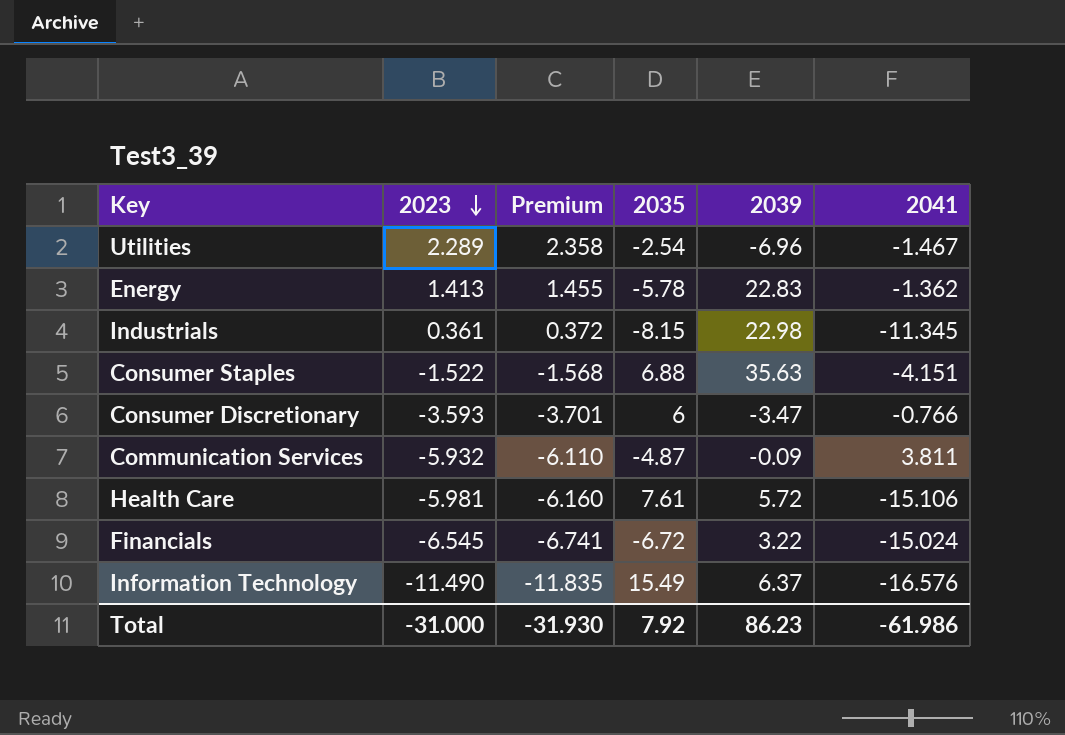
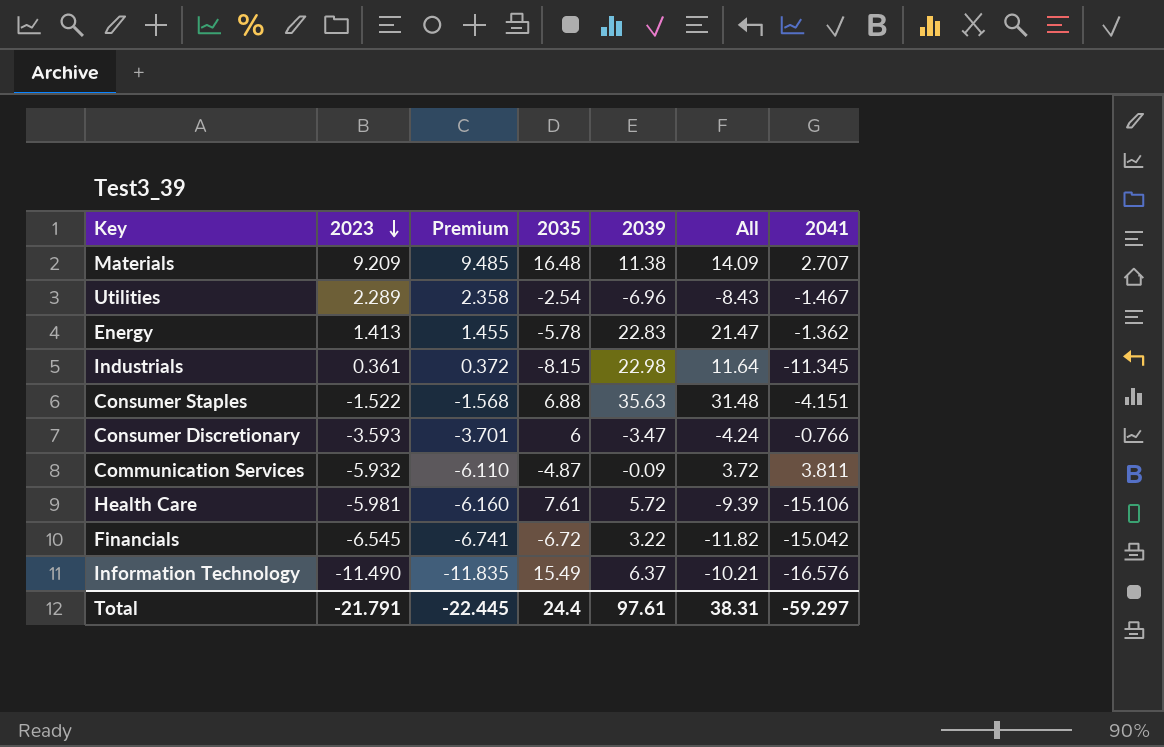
column All | formula: none -> [2039] + [2041]
row Materials: none -> 9.209 | 9.485 | 16.48 | 11.38 | 14.09 | 2.707
Financials | 2041: -15.024 -> -15.042
Total | 2023: -31.000 -> -21.791
Total | Premium: -31.930 -> -22.445
Total | 2035: 7.92 -> 24.4
Total | 2039: 86.23 -> 97.61
Total | 2041: -61.986 -> -59.297

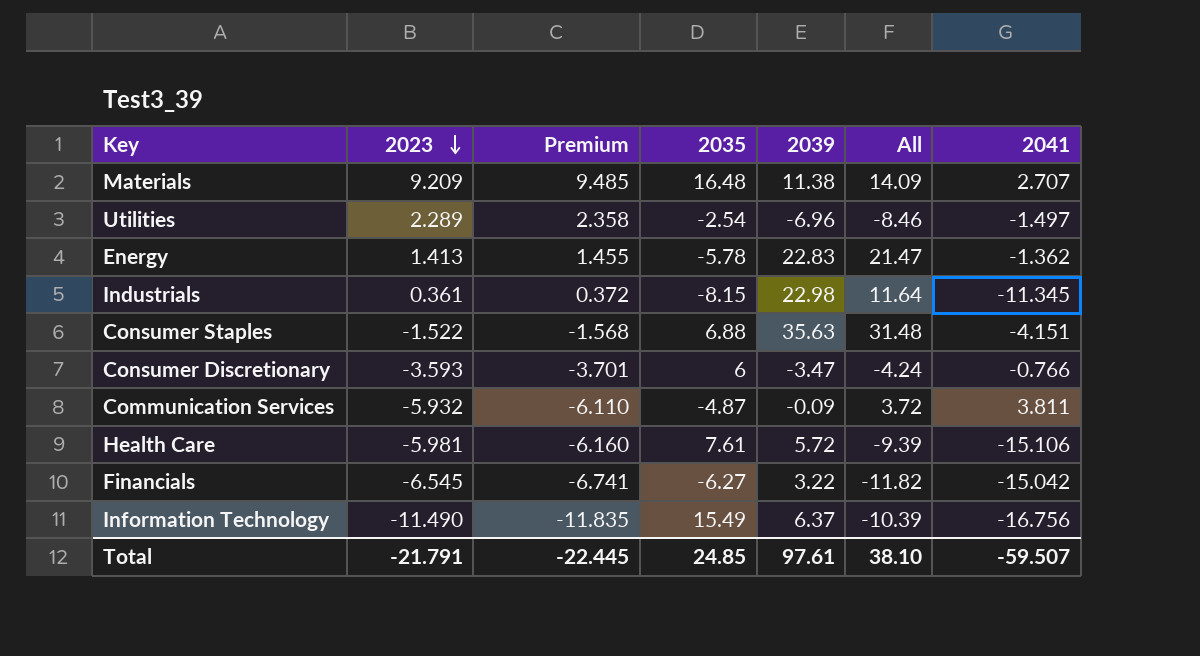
Utilities | All: -8.43 -> -8.46
Utilities | 2041: -1.467 -> -1.497
Financials | 2035: -6.72 -> -6.27
Information Technology | All: -10.21 -> -10.39
Information Technology | 2041: -16.576 -> -16.756
Total | 2035: 24.4 -> 24.85
Total | All: 38.31 -> 38.10
Total | 2041: -59.297 -> -59.507

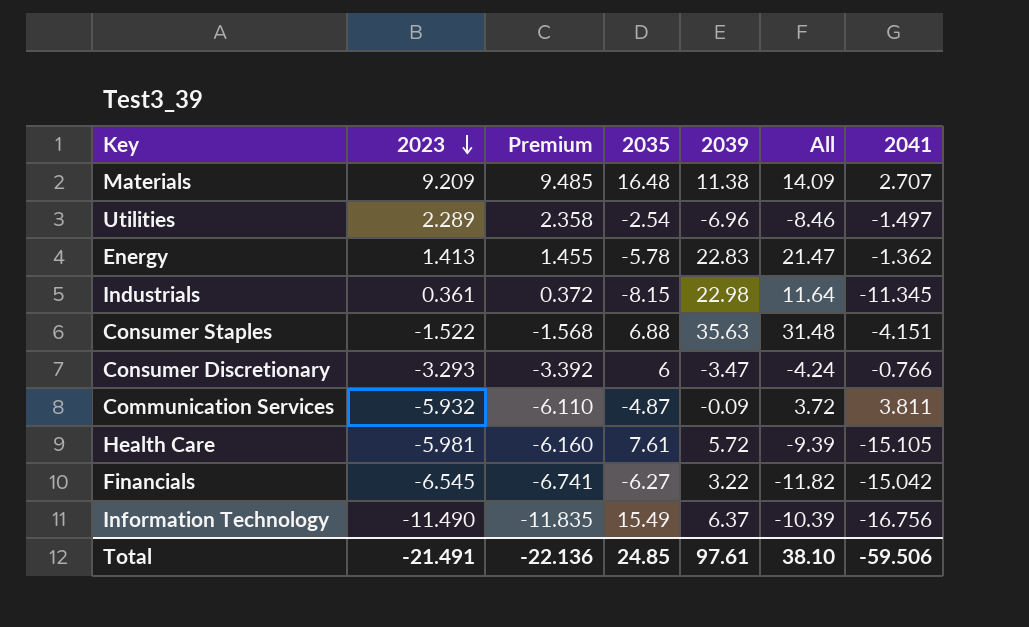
Consumer Discretionary | 2023: -3.593 -> -3.293
Consumer Discretionary | Premium: -3.701 -> -3.392
Health Care | 2041: -15.106 -> -15.105
Total | 2023: -21.791 -> -21.491
Total | Premium: -22.445 -> -22.136
Total | 2041: -59.507 -> -59.506

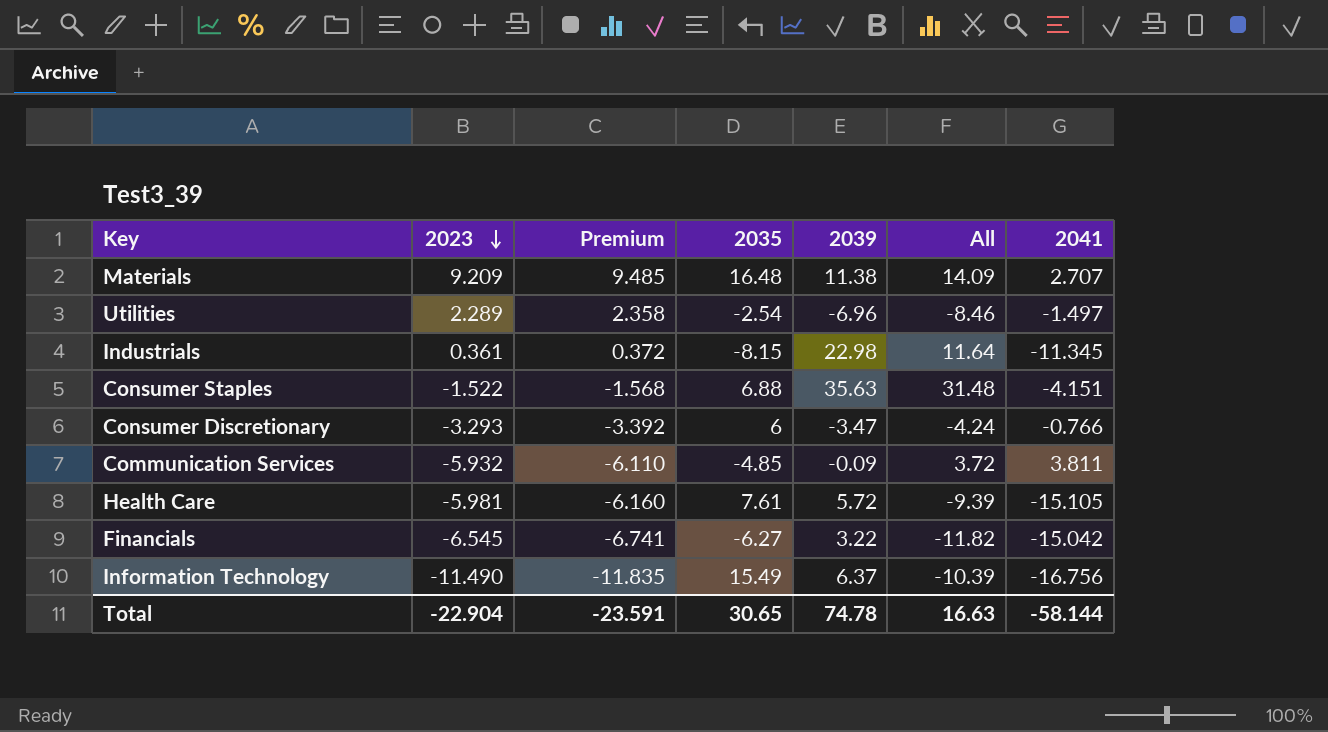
row Energy: 1.413 | 1.455 | -5.78 | 22.83 | 21.47 | -1.362 -> none
Communication Services | 2035: -4.87 -> -4.85
Total | 2023: -21.491 -> -22.904
Total | Premium: -22.136 -> -23.591
Total | 2035: 24.85 -> 30.65
Total | 2039: 97.61 -> 74.78
Total | All: 38.10 -> 16.63
Total | 2041: -59.506 -> -58.144

